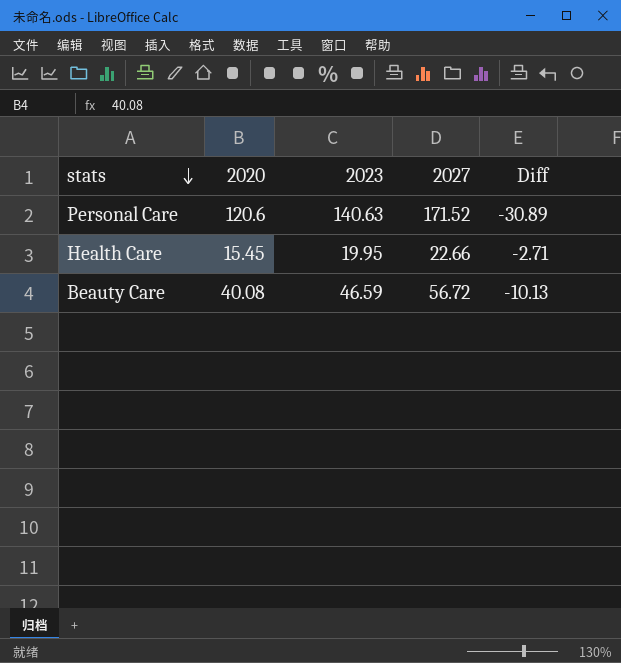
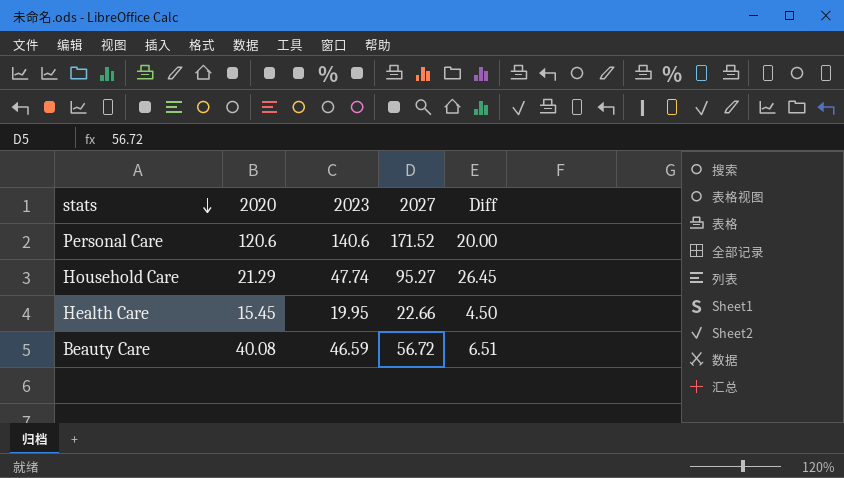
column Diff | formula: [2023] - [2027] -> [2023] - [2020]
Personal Care | 2023: 140.63 -> 140.6
row Household Care: none -> 21.29 | 47.74 | 95.27 | 26.45

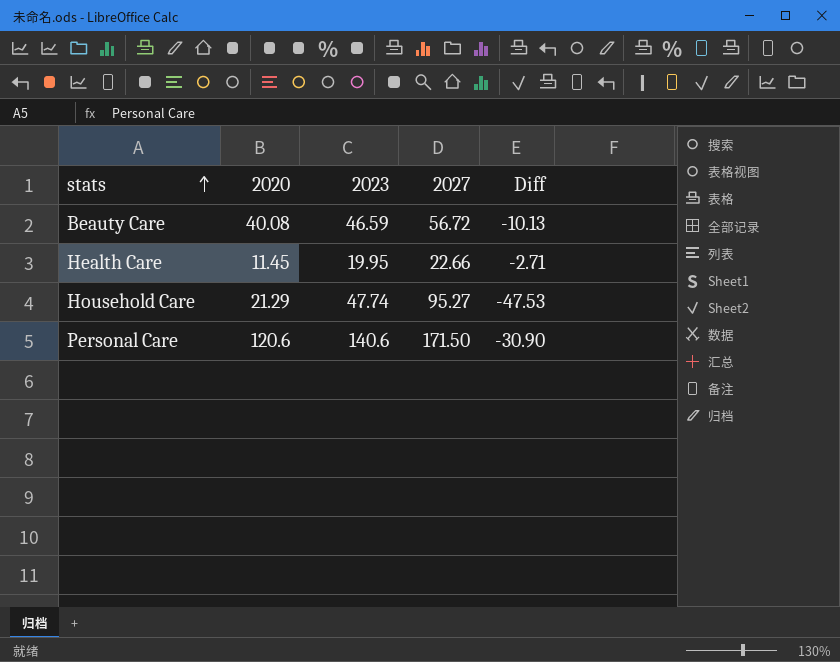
row order: stats descending -> stats ascending
column Diff | formula: [2023] - [2020] -> [2023] - [2027]
Health Care | 2020: 15.45 -> 11.45
Personal Care | 2027: 171.52 -> 171.50

